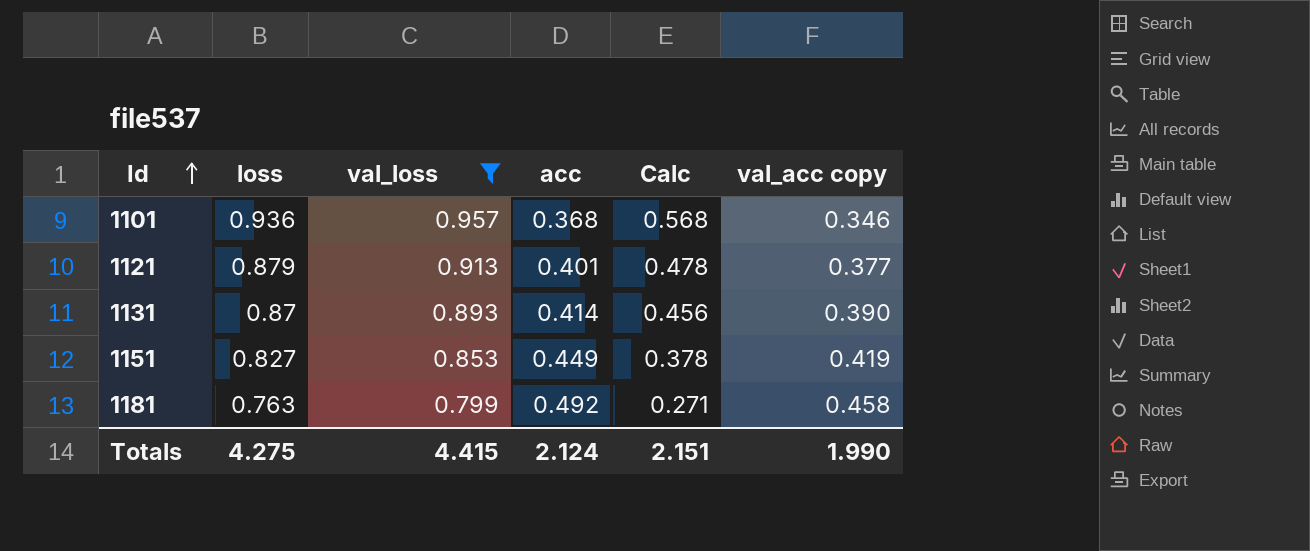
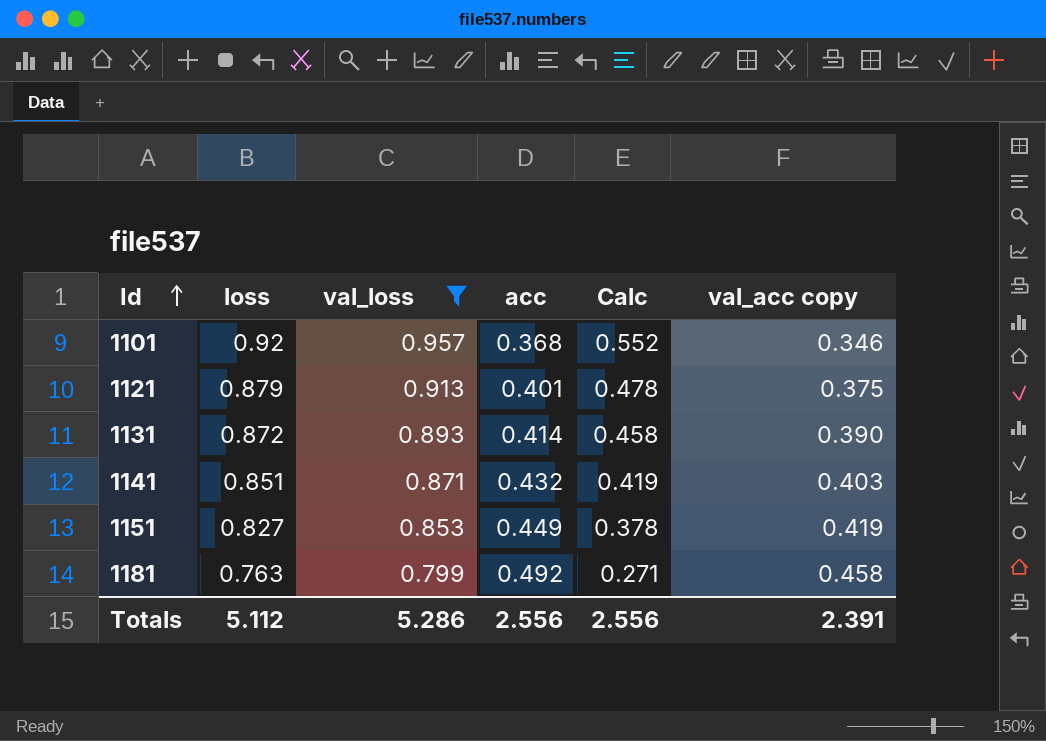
1101 | loss: 0.936 -> 0.92
1101 | Calc: 0.568 -> 0.552
1121 | val_acc copy: 0.377 -> 0.375
1131 | loss: 0.87 -> 0.872
1131 | Calc: 0.456 -> 0.458
row 1141: none -> 0.851 | 0.871 | 0.432 | 0.419 | 0.403
Totals | loss: 4.275 -> 5.112
Totals | val_loss: 4.415 -> 5.286
Totals | acc: 2.124 -> 2.556
Totals | Calc: 2.151 -> 2.556
Totals | val_acc copy: 1.990 -> 2.391

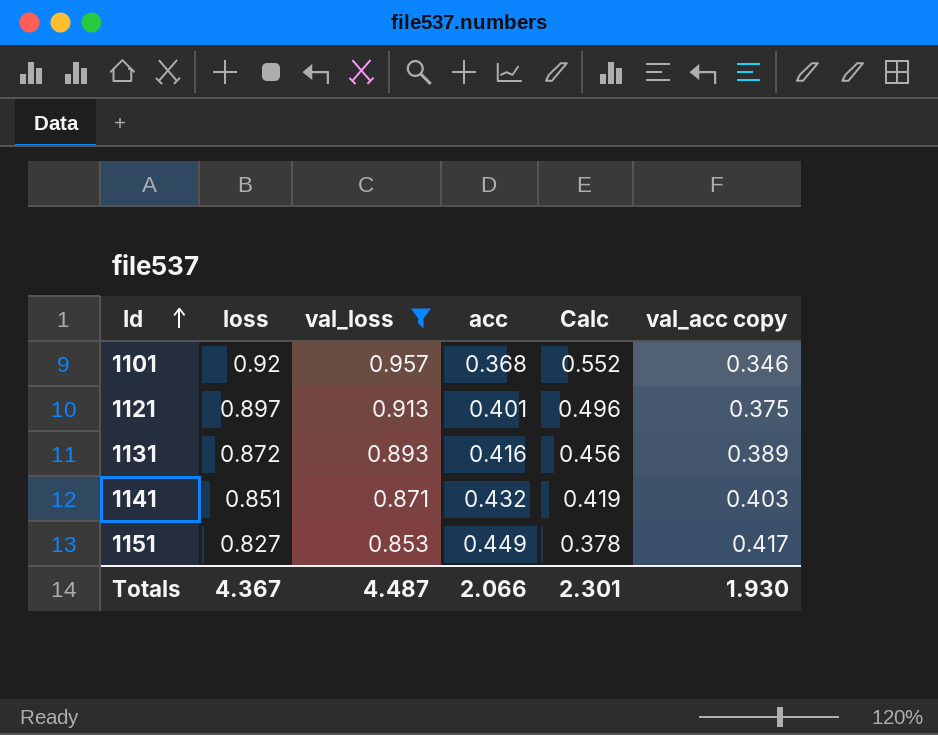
row 1181: 0.763 | 0.799 | 0.492 | 0.271 | 0.458 -> none
1121 | loss: 0.879 -> 0.897
1121 | Calc: 0.478 -> 0.496
1131 | acc: 0.414 -> 0.416
1131 | Calc: 0.458 -> 0.456
1131 | val_acc copy: 0.390 -> 0.389
1151 | val_acc copy: 0.419 -> 0.417
Totals | loss: 5.112 -> 4.367
Totals | val_loss: 5.286 -> 4.487
Totals | acc: 2.556 -> 2.066
Totals | Calc: 2.556 -> 2.301
Totals | val_acc copy: 2.391 -> 1.930

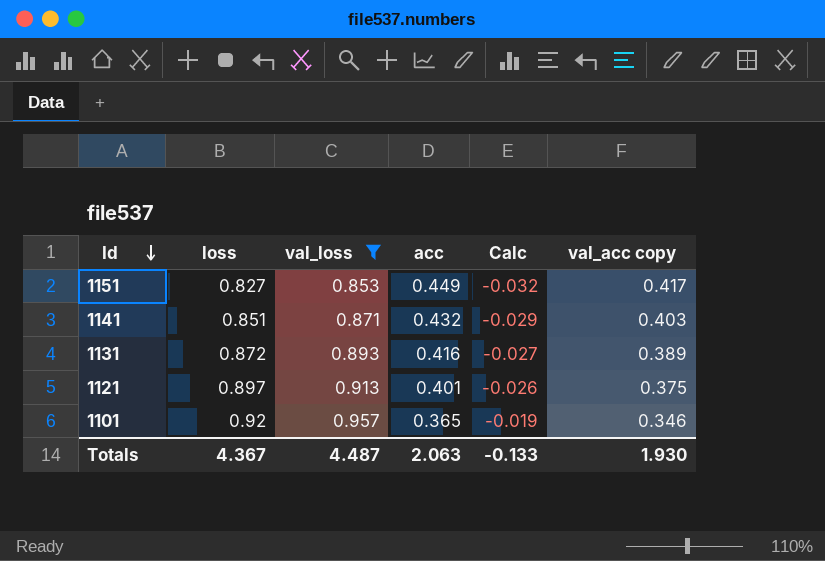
row order: Id ascending -> Id descending
column Calc | formula: [loss] - [acc] -> [val_acc copy] - [acc]
1101 | acc: 0.368 -> 0.365
Totals | acc: 2.066 -> 2.063
Totals | Calc: 2.301 -> -0.133

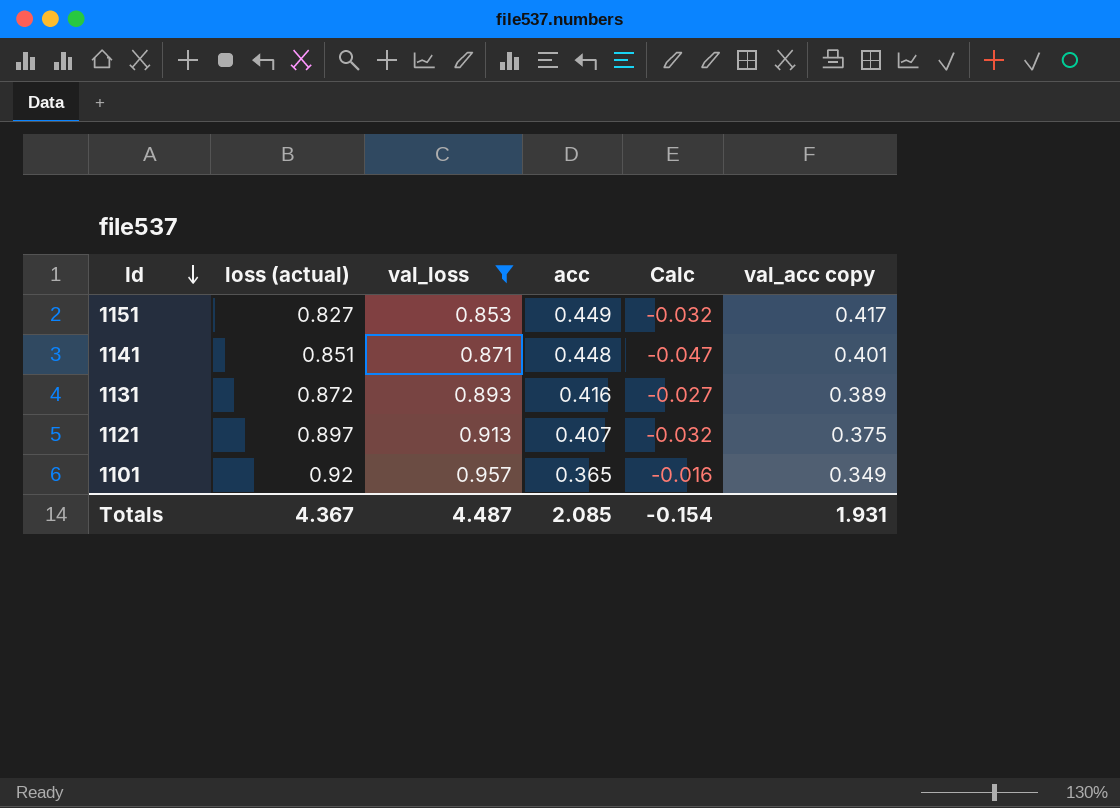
column name: loss -> loss (actual)
1141 | acc: 0.432 -> 0.448
1141 | Calc: -0.029 -> -0.047
1141 | val_acc copy: 0.403 -> 0.401
1121 | acc: 0.401 -> 0.407
1121 | Calc: -0.026 -> -0.032
1101 | Calc: -0.019 -> -0.016
1101 | val_acc copy: 0.346 -> 0.349
Totals | acc: 2.063 -> 2.085
Totals | Calc: -0.133 -> -0.154
Totals | val_acc copy: 1.930 -> 1.931

